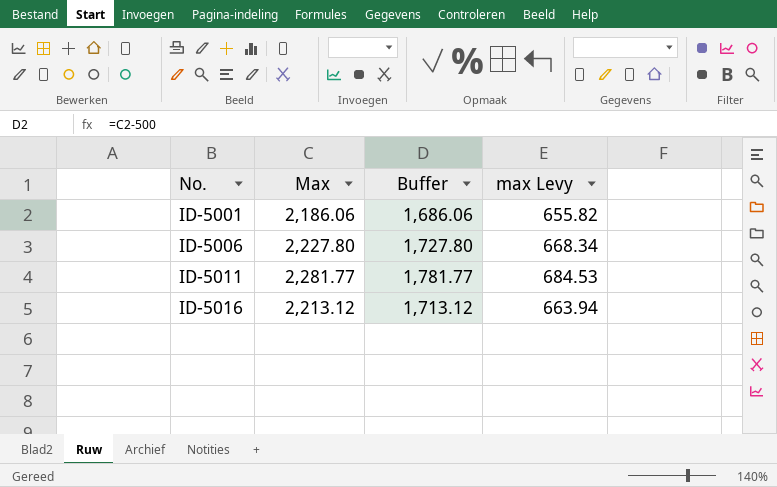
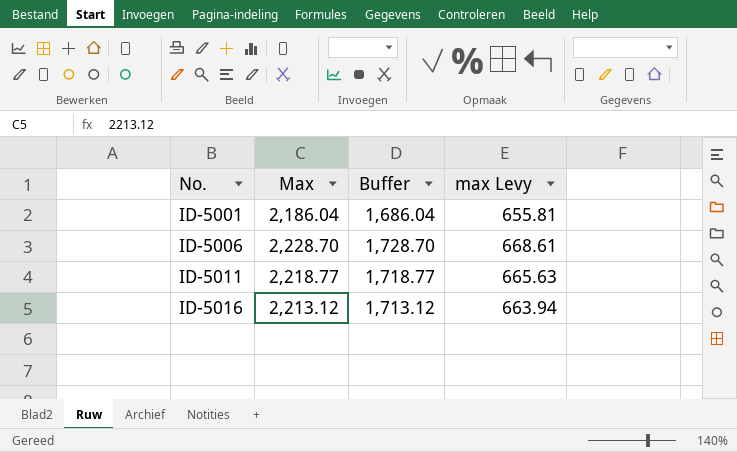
ID-5001 | Max: 2,186.06 -> 2,186.04
ID-5001 | Buffer: 1,686.06 -> 1,686.04
ID-5001 | max Levy: 655.82 -> 655.81
ID-5006 | Max: 2,227.80 -> 2,228.70
ID-5006 | Buffer: 1,727.80 -> 1,728.70
ID-5006 | max Levy: 668.34 -> 668.61
ID-5011 | Max: 2,281.77 -> 2,218.77
ID-5011 | Buffer: 1,781.77 -> 1,718.77
ID-5011 | max Levy: 684.53 -> 665.63

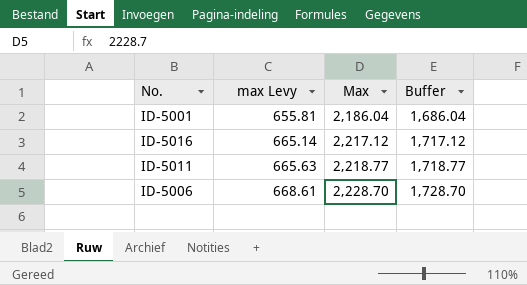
row order: No. ascending -> max Levy ascending
column max Levy | position: 4 -> 2
ID-5016 | max Levy: 663.94 -> 665.14
ID-5016 | Max: 2,213.12 -> 2,217.12
ID-5016 | Buffer: 1,713.12 -> 1,717.12

